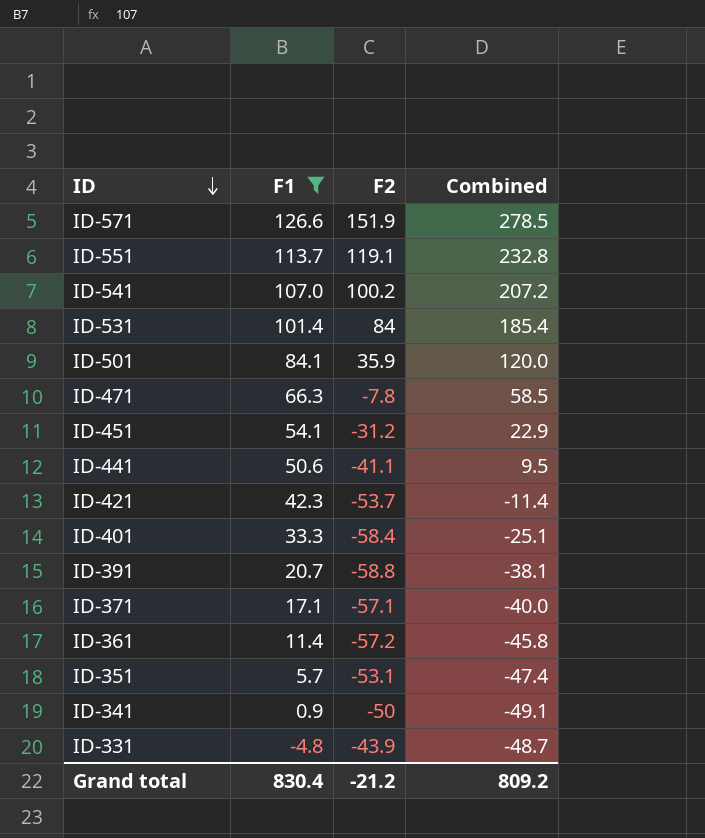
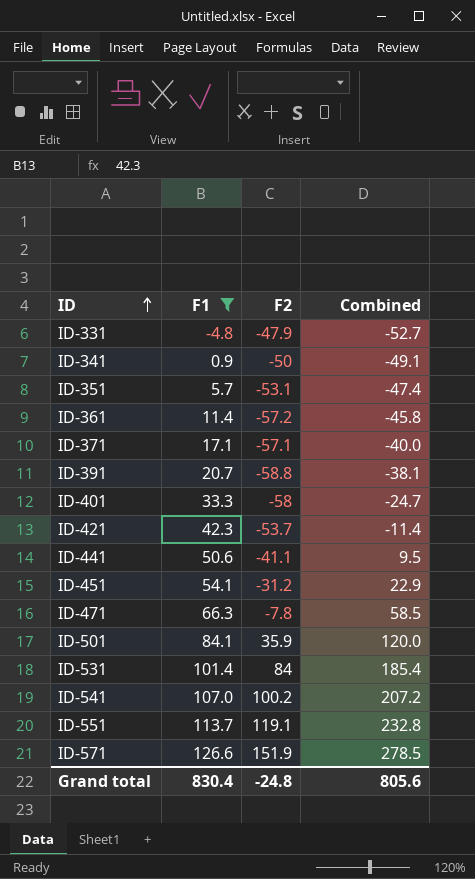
row order: ID descending -> ID ascending
ID-331 | F2: -43.9 -> -47.9
ID-331 | Combined: -48.7 -> -52.7
ID-401 | F2: -58.4 -> -58
ID-401 | Combined: -25.1 -> -24.7
Grand total | F2: -21.2 -> -24.8
Grand total | Combined: 809.2 -> 805.6

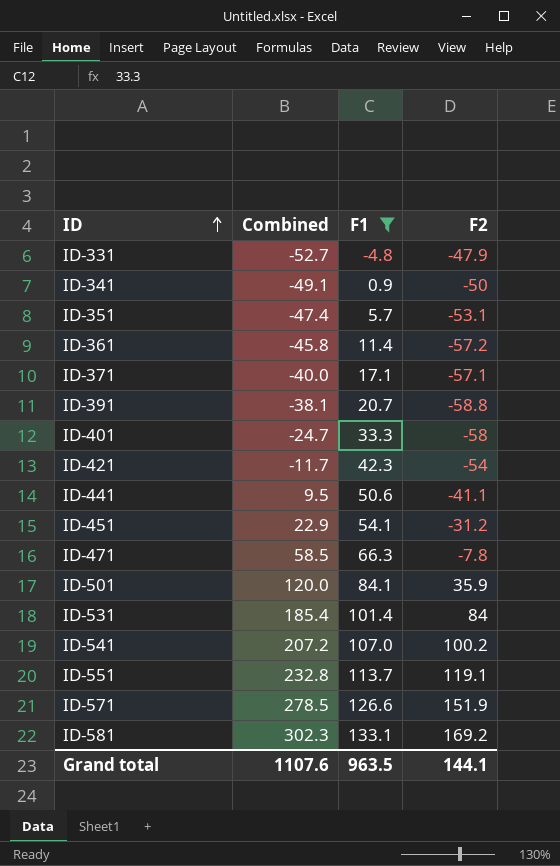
column Combined | position: 4 -> 2
ID-421 | Combined: -11.4 -> -11.7
ID-421 | F2: -53.7 -> -54
row ID-581: none -> 302.3 | 133.1 | 169.2
Grand total | Combined: 805.6 -> 1107.6
Grand total | F1: 830.4 -> 963.5
Grand total | F2: -24.8 -> 144.1

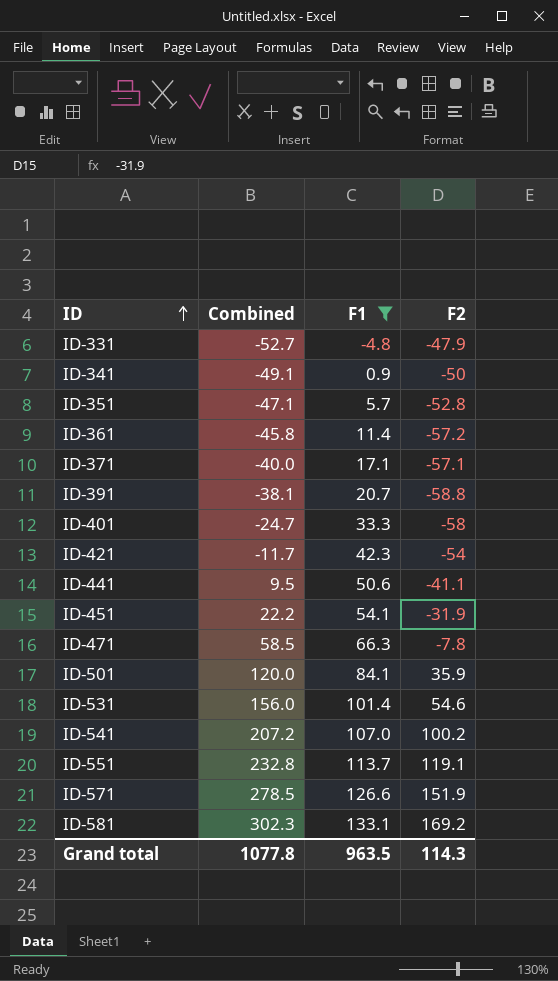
ID-351 | Combined: -47.4 -> -47.1
ID-351 | F2: -53.1 -> -52.8
ID-451 | Combined: 22.9 -> 22.2
ID-451 | F2: -31.2 -> -31.9
ID-531 | Combined: 185.4 -> 156.0
ID-531 | F2: 84 -> 54.6
Grand total | Combined: 1107.6 -> 1077.8
Grand total | F2: 144.1 -> 114.3

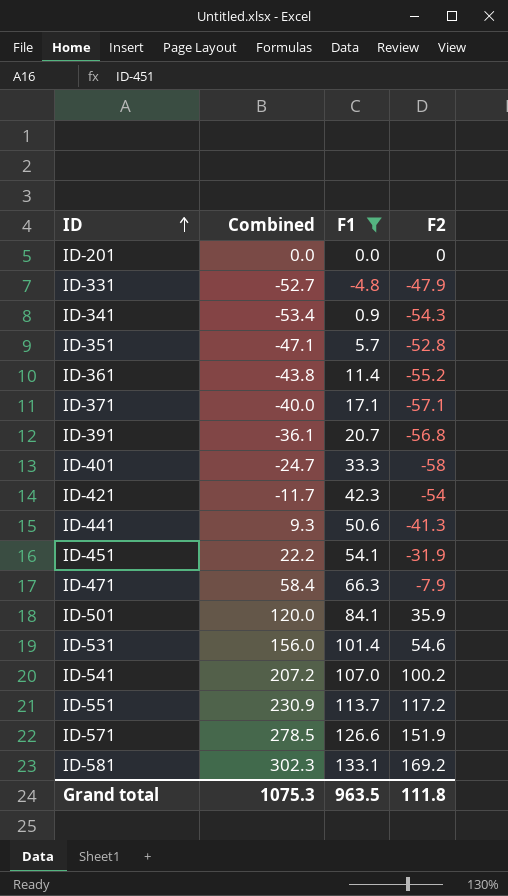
row ID-201: none -> 0.0 | 0.0 | 0
ID-341 | Combined: -49.1 -> -53.4
ID-341 | F2: -50 -> -54.3
ID-361 | Combined: -45.8 -> -43.8
ID-361 | F2: -57.2 -> -55.2
ID-391 | Combined: -38.1 -> -36.1
ID-391 | F2: -58.8 -> -56.8
ID-441 | Combined: 9.5 -> 9.3
ID-441 | F2: -41.1 -> -41.3
ID-471 | Combined: 58.5 -> 58.4
ID-471 | F2: -7.8 -> -7.9
ID-551 | Combined: 232.8 -> 230.9
ID-551 | F2: 119.1 -> 117.2
Grand total | Combined: 1077.8 -> 1075.3
Grand total | F2: 114.3 -> 111.8

